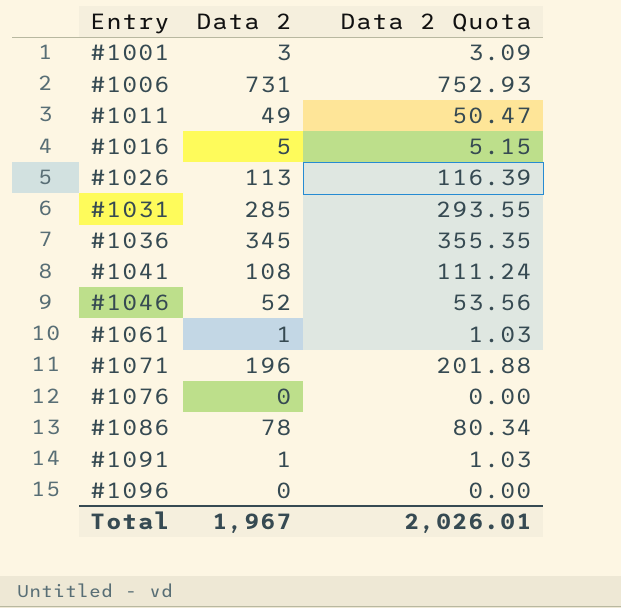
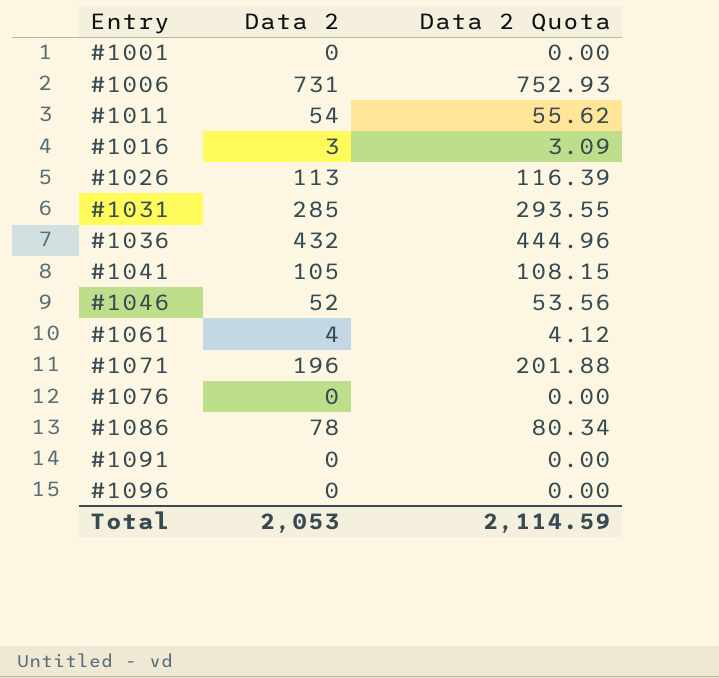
#1001 | Data 2: 3 -> 0
#1001 | Data 2 Quota: 3.09 -> 0.00
#1011 | Data 2: 49 -> 54
#1011 | Data 2 Quota: 50.47 -> 55.62
#1016 | Data 2: 5 -> 3
#1016 | Data 2 Quota: 5.15 -> 3.09
#1036 | Data 2: 345 -> 432
#1036 | Data 2 Quota: 355.35 -> 444.96
#1041 | Data 2: 108 -> 105
#1041 | Data 2 Quota: 111.24 -> 108.15
#1061 | Data 2: 1 -> 4
#1061 | Data 2 Quota: 1.03 -> 4.12
#1091 | Data 2: 1 -> 0
#1091 | Data 2 Quota: 1.03 -> 0.00
Total | Data 2: 1,967 -> 2,053
Total | Data 2 Quota: 2,026.01 -> 2,114.59

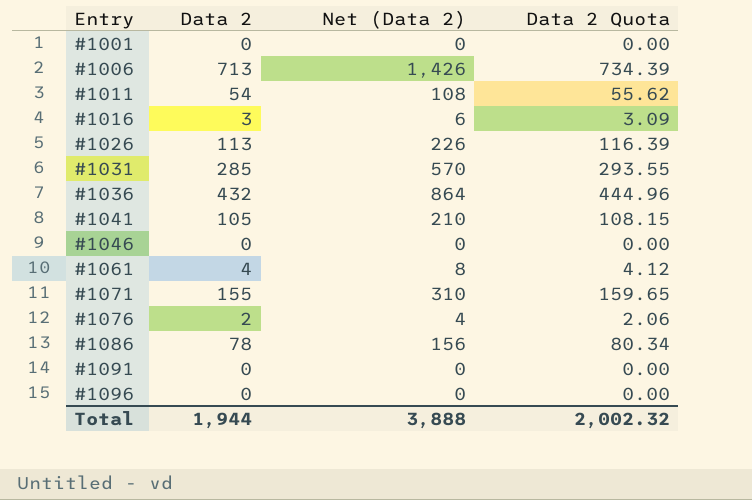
column Net (Data 2) | formula: none -> [Data 2] * 2
#1006 | Data 2: 731 -> 713
#1006 | Data 2 Quota: 752.93 -> 734.39
#1046 | Data 2: 52 -> 0
#1046 | Data 2 Quota: 53.56 -> 0.00
#1071 | Data 2: 196 -> 155
#1071 | Data 2 Quota: 201.88 -> 159.65
#1076 | Data 2: 0 -> 2
#1076 | Data 2 Quota: 0.00 -> 2.06
Total | Data 2: 2,053 -> 1,944
Total | Data 2 Quota: 2,114.59 -> 2,002.32

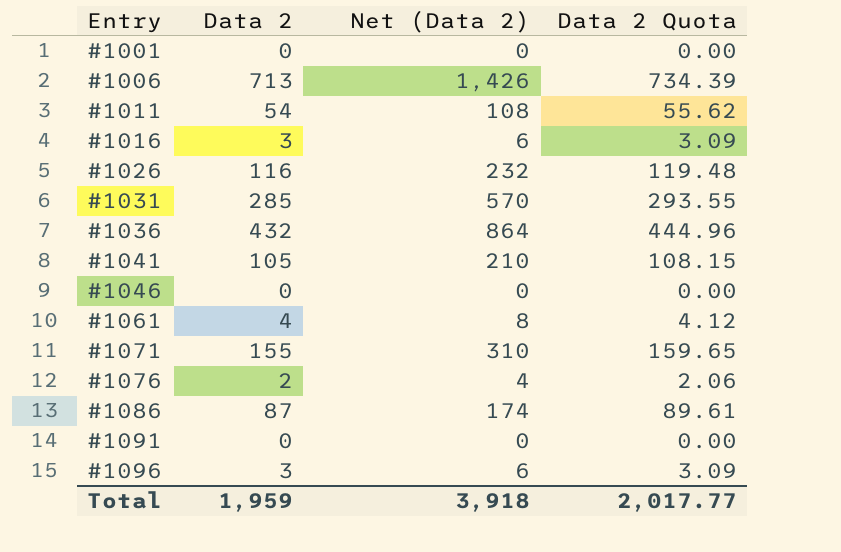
#1026 | Data 2: 113 -> 116
#1026 | Net (Data 2): 226 -> 232
#1026 | Data 2 Quota: 116.39 -> 119.48
#1086 | Data 2: 78 -> 87
#1086 | Net (Data 2): 156 -> 174
#1086 | Data 2 Quota: 80.34 -> 89.61
#1096 | Data 2: 0 -> 3
#1096 | Net (Data 2): 0 -> 6
#1096 | Data 2 Quota: 0.00 -> 3.09
Total | Data 2: 1,944 -> 1,959
Total | Net (Data 2): 3,888 -> 3,918
Total | Data 2 Quota: 2,002.32 -> 2,017.77

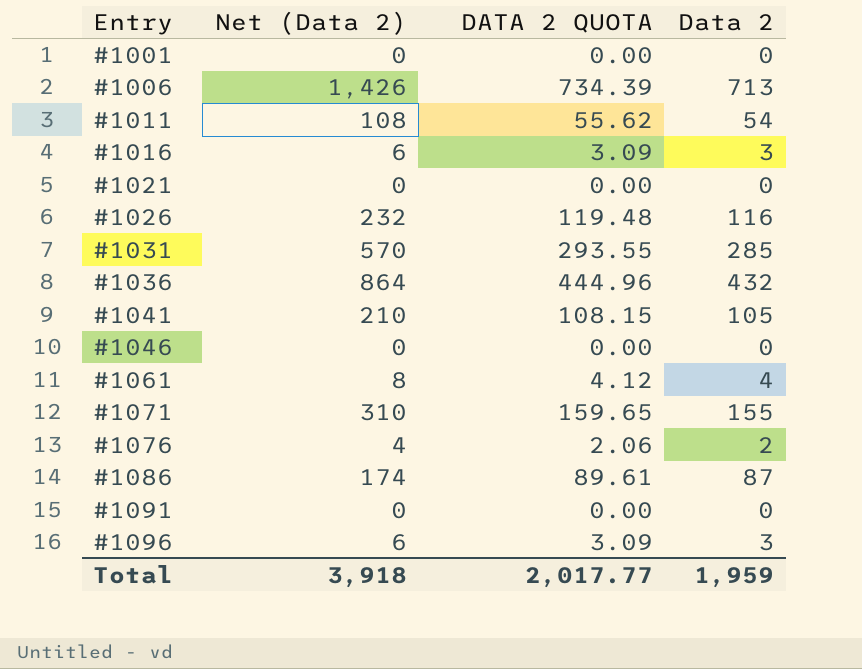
column name: Data 2 Quota -> DATA 2 QUOTA
column Data 2 | position: 2 -> 4
row #1021: none -> 0 | 0.00 | 0

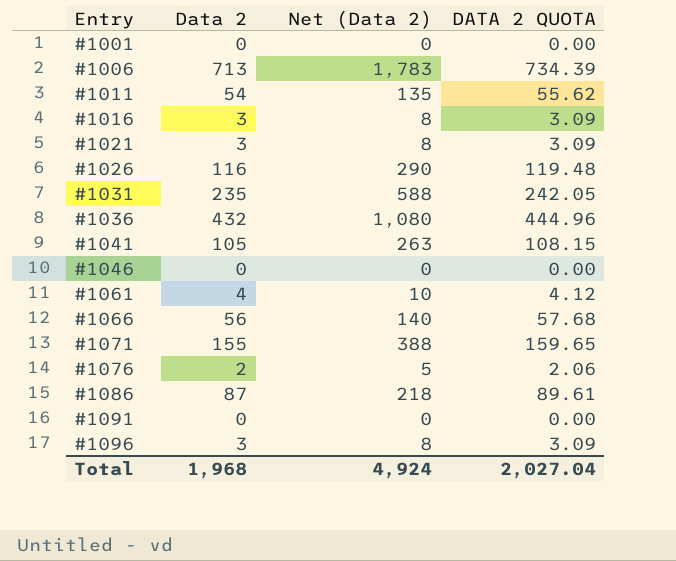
column Data 2 | position: 4 -> 2
column Net (Data 2) | formula: [Data 2] * 2 -> [Data 2] * 2.5
#1021 | Data 2: 0 -> 3
#1021 | DATA 2 QUOTA: 0.00 -> 3.09
#1031 | Data 2: 285 -> 235
#1031 | DATA 2 QUOTA: 293.55 -> 242.05
row #1066: none -> 56 | 140 | 57.68
Total | Data 2: 1,959 -> 1,968
Total | Net (Data 2): 3,918 -> 4,924
Total | DATA 2 QUOTA: 2,017.77 -> 2,027.04

